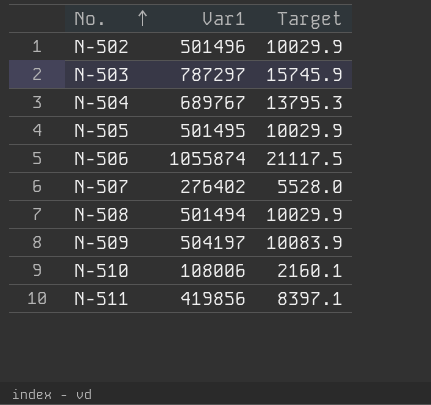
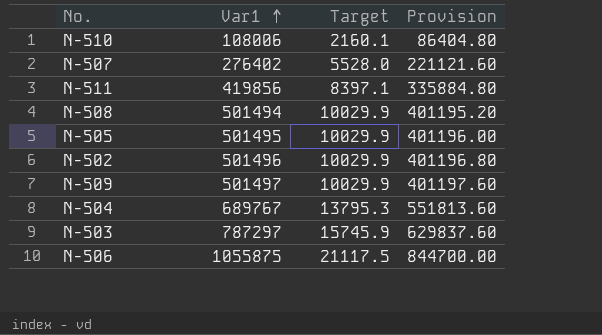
row order: No. ascending -> Var1 ascending
column Provision | formula: none -> [Var1] * 0.8
N-509 | Var1: 504197 -> 501497
N-509 | Target: 10083.9 -> 10029.9
N-506 | Var1: 1055874 -> 1055875

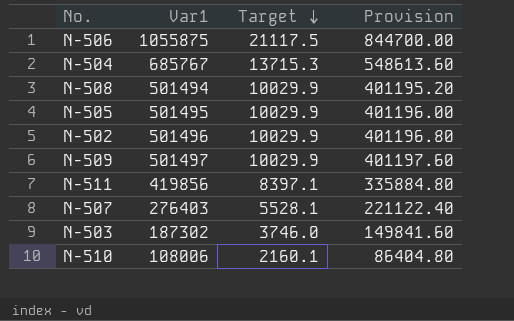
row order: Var1 ascending -> Target descending
N-504 | Var1: 689767 -> 685767
N-504 | Target: 13795.3 -> 13715.3
N-504 | Provision: 551813.60 -> 548613.60
N-507 | Var1: 276402 -> 276403
N-507 | Target: 5528.0 -> 5528.1
N-507 | Provision: 221121.60 -> 221122.40
N-503 | Var1: 787297 -> 187302
N-503 | Target: 15745.9 -> 3746.0
N-503 | Provision: 629837.60 -> 149841.60

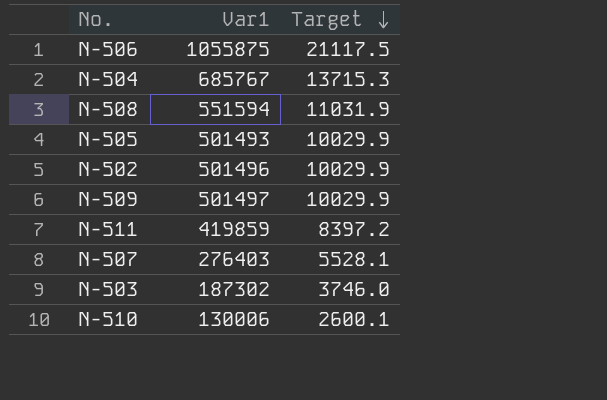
column Provision | formula: [Var1] * 0.8 -> none
N-508 | Var1: 501494 -> 551594
N-508 | Target: 10029.9 -> 11031.9
N-505 | Var1: 501495 -> 501493
N-511 | Var1: 419856 -> 419859
N-511 | Target: 8397.1 -> 8397.2
N-510 | Var1: 108006 -> 130006
N-510 | Target: 2160.1 -> 2600.1

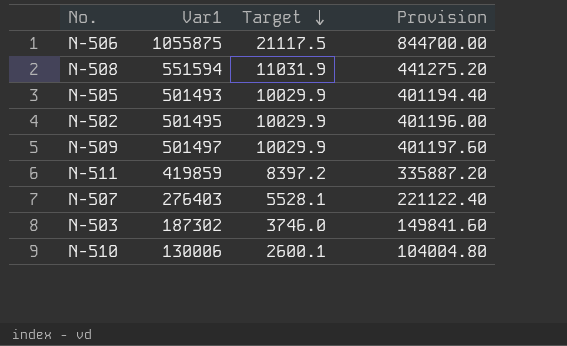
column Provision | formula: none -> [Var1] * 0.8
row N-504: 685767 | 13715.3 -> none
N-502 | Var1: 501496 -> 501495

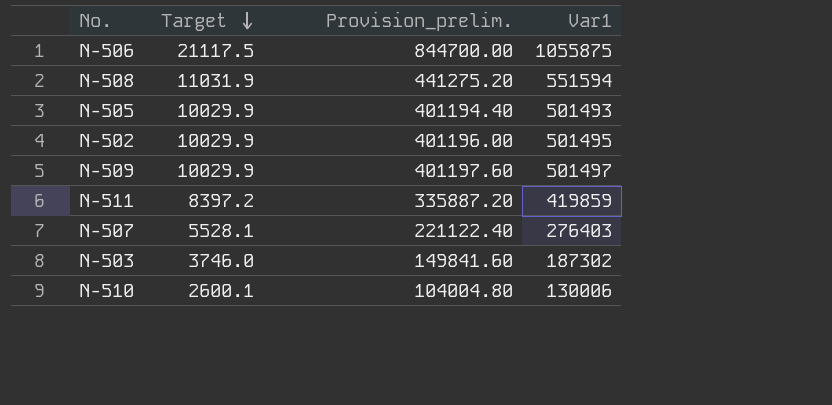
column name: Provision -> Provision_prelim.
column Var1 | position: 2 -> 4

